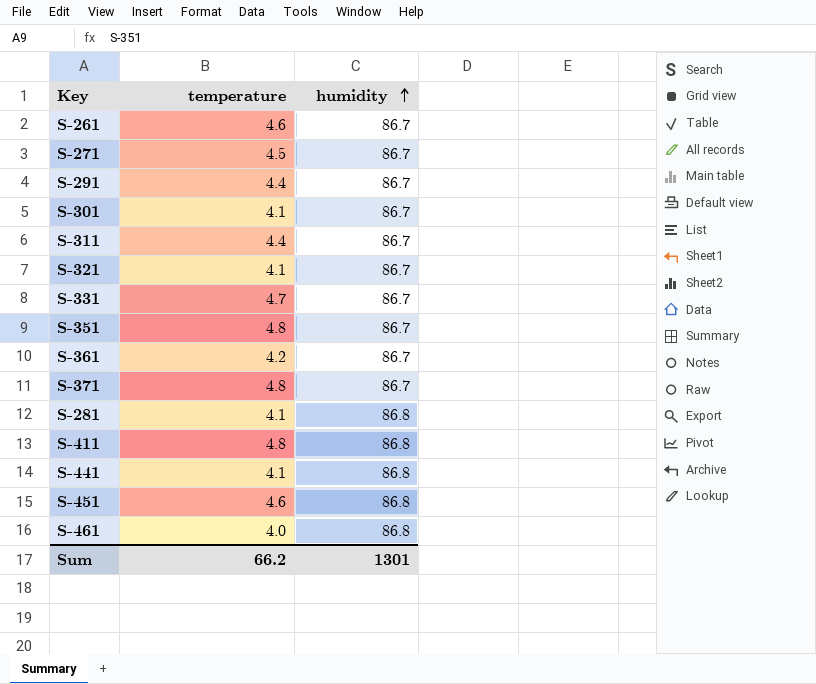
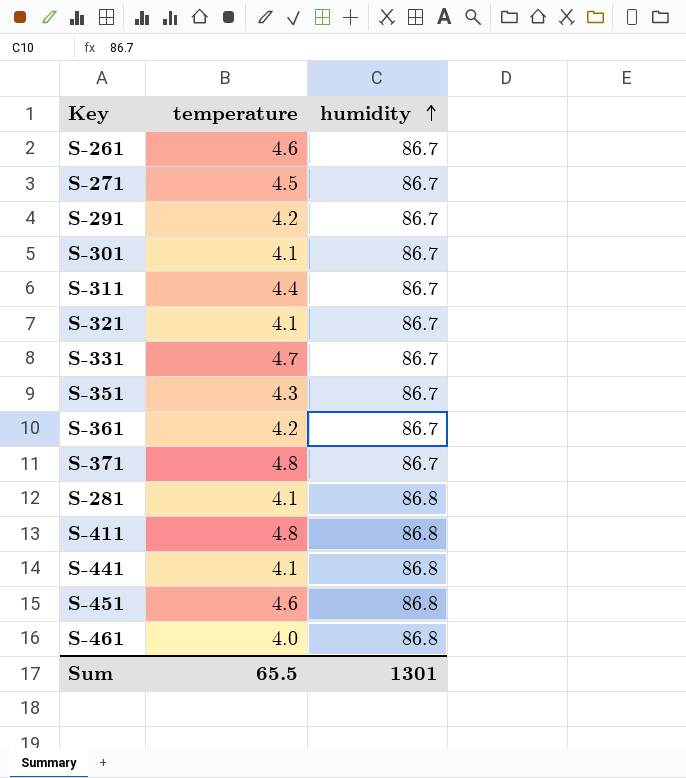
S-291 | temperature: 4.4 -> 4.2
S-351 | temperature: 4.8 -> 4.3
Sum | temperature: 66.2 -> 65.5

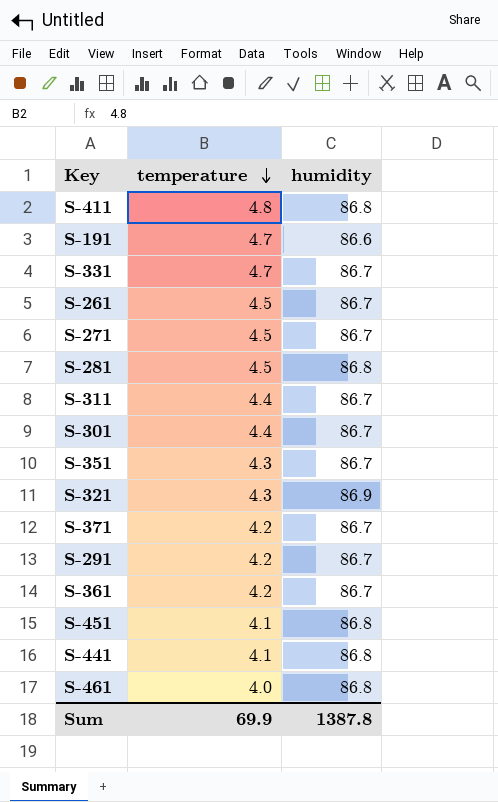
row order: humidity ascending -> temperature descending
row S-191: none -> 4.7 | 86.6
S-261 | temperature: 4.6 -> 4.5
S-281 | temperature: 4.1 -> 4.5
S-301 | temperature: 4.1 -> 4.4
S-321 | temperature: 4.1 -> 4.3
S-321 | humidity: 86.7 -> 86.9
S-371 | temperature: 4.8 -> 4.2
S-451 | temperature: 4.6 -> 4.1
Sum | temperature: 65.5 -> 69.9
Sum | humidity: 1301 -> 1387.8

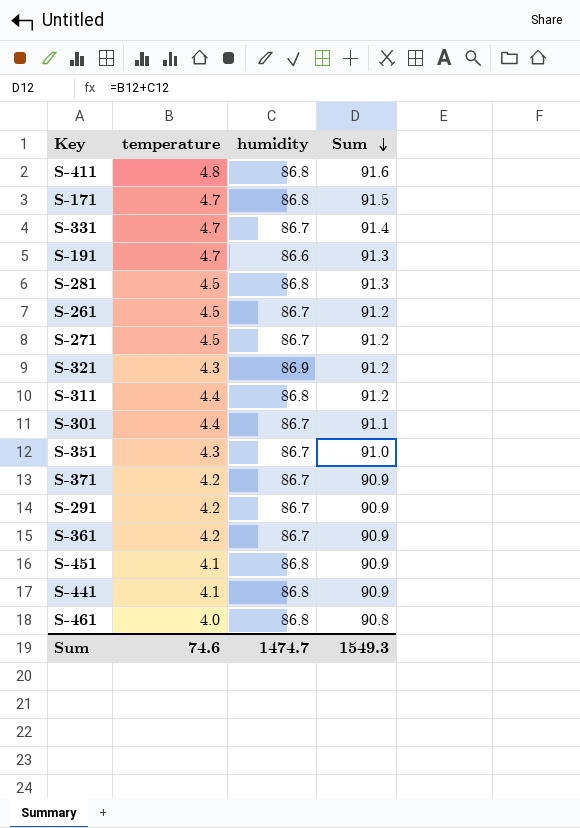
row order: temperature descending -> Sum descending
column Sum | formula: none -> [temperature] + [humidity]
row S-171: none -> 4.7 | 86.8 | 91.5
S-311 | humidity: 86.7 -> 86.8
Sum | temperature: 69.9 -> 74.6
Sum | humidity: 1387.8 -> 1474.7

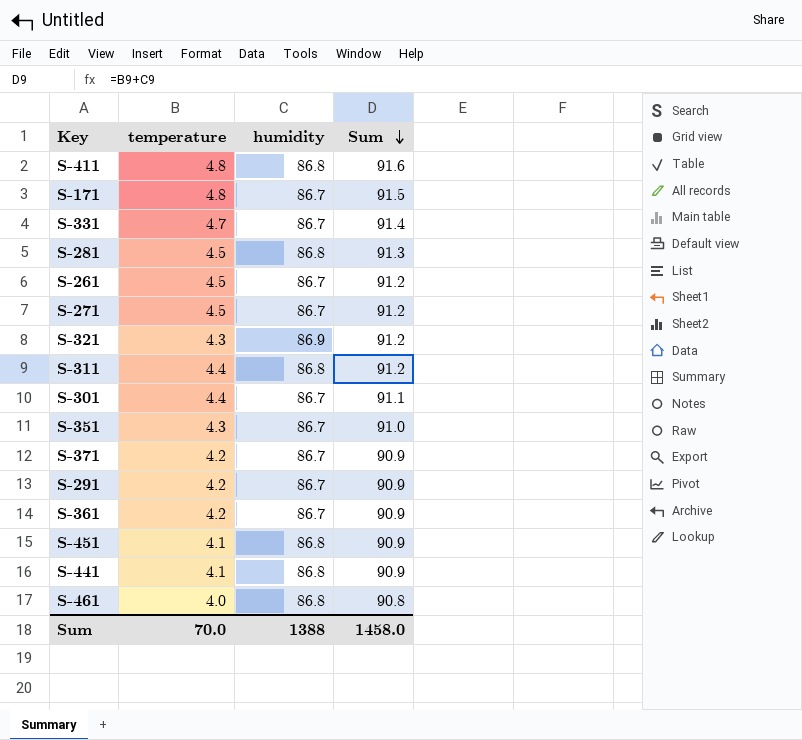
row S-191: 4.7 | 86.6 | 91.3 -> none
S-171 | temperature: 4.7 -> 4.8
S-171 | humidity: 86.8 -> 86.7
Sum | temperature: 74.6 -> 70.0
Sum | humidity: 1474.7 -> 1388
Sum | Sum: 1549.3 -> 1458.0

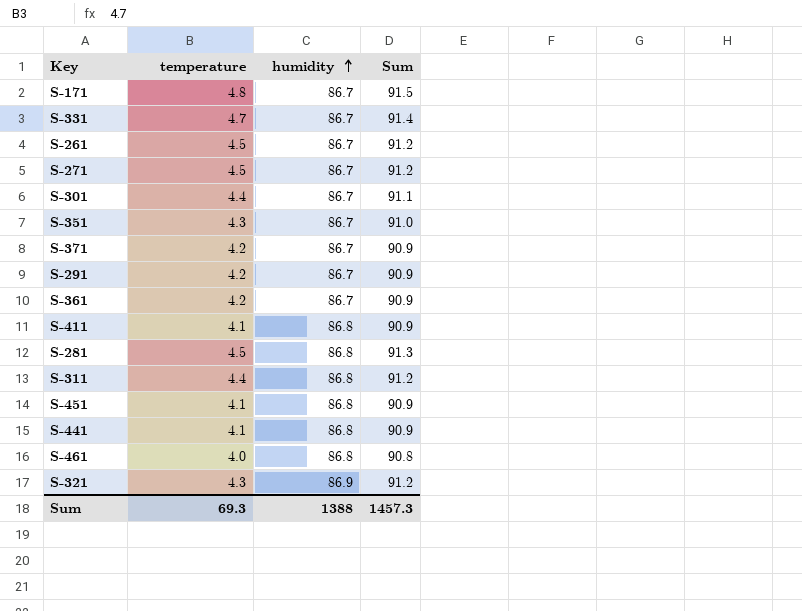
row order: Sum descending -> humidity ascending
S-411 | temperature: 4.8 -> 4.1
S-411 | Sum: 91.6 -> 90.9
Sum | temperature: 70.0 -> 69.3
Sum | Sum: 1458.0 -> 1457.3

